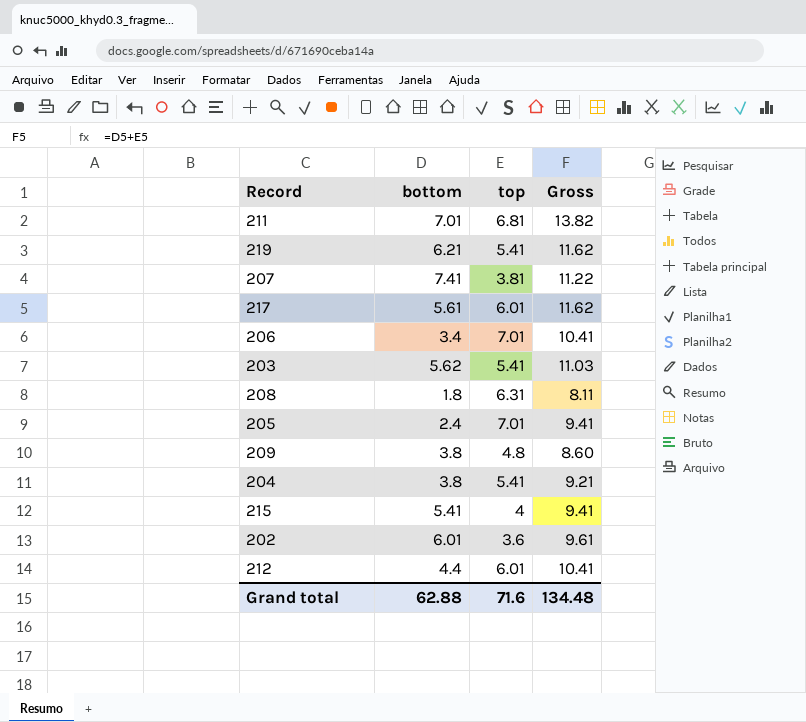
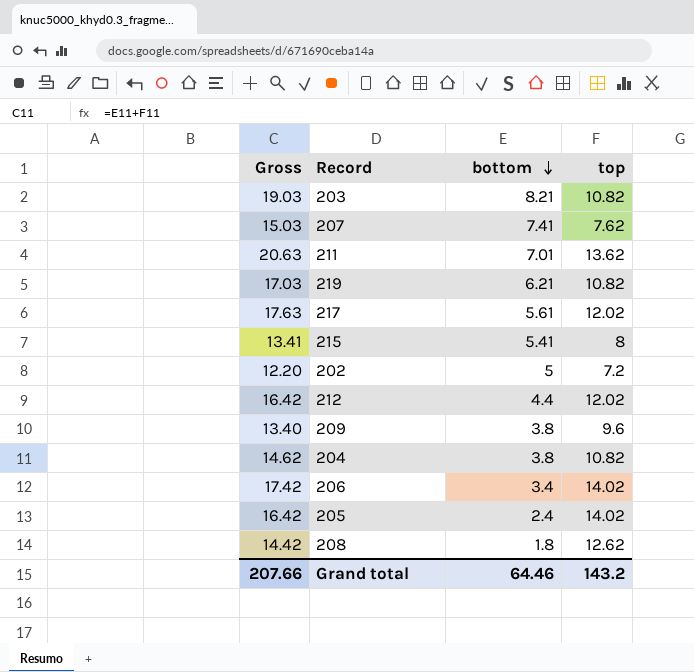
row order: none -> bottom descending
column Gross | position: 4 -> 1
203 | Gross: 11.03 -> 19.03
203 | bottom: 5.62 -> 8.21
203 | top: 5.41 -> 10.82
207 | Gross: 11.22 -> 15.03
207 | top: 3.81 -> 7.62
211 | Gross: 13.82 -> 20.63
211 | top: 6.81 -> 13.62
219 | Gross: 11.62 -> 17.03
219 | top: 5.41 -> 10.82
217 | Gross: 11.62 -> 17.63
217 | top: 6.01 -> 12.02
215 | Gross: 9.41 -> 13.41
215 | top: 4 -> 8
202 | Gross: 9.61 -> 12.20
202 | bottom: 6.01 -> 5
202 | top: 3.6 -> 7.2
212 | Gross: 10.41 -> 16.42
212 | top: 6.01 -> 12.02
209 | Gross: 8.60 -> 13.40
209 | top: 4.8 -> 9.6
204 | Gross: 9.21 -> 14.62
204 | top: 5.41 -> 10.82
206 | Gross: 10.41 -> 17.42
206 | top: 7.01 -> 14.02
205 | Gross: 9.41 -> 16.42
205 | top: 7.01 -> 14.02
208 | Gross: 8.11 -> 14.42
208 | top: 6.31 -> 12.62
Grand total | Gross: 134.48 -> 207.66
Grand total | bottom: 62.88 -> 64.46
Grand total | top: 71.6 -> 143.2

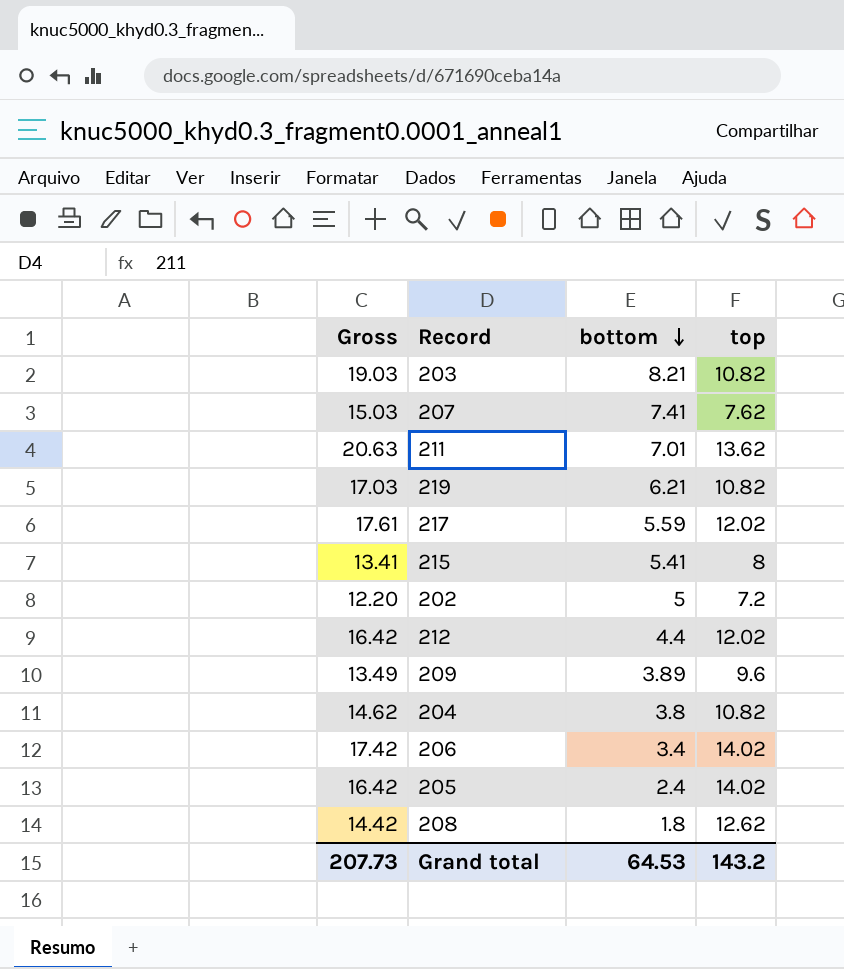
217 | Gross: 17.63 -> 17.61
217 | bottom: 5.61 -> 5.59
209 | Gross: 13.40 -> 13.49
209 | bottom: 3.8 -> 3.89
Grand total | Gross: 207.66 -> 207.73
Grand total | bottom: 64.46 -> 64.53

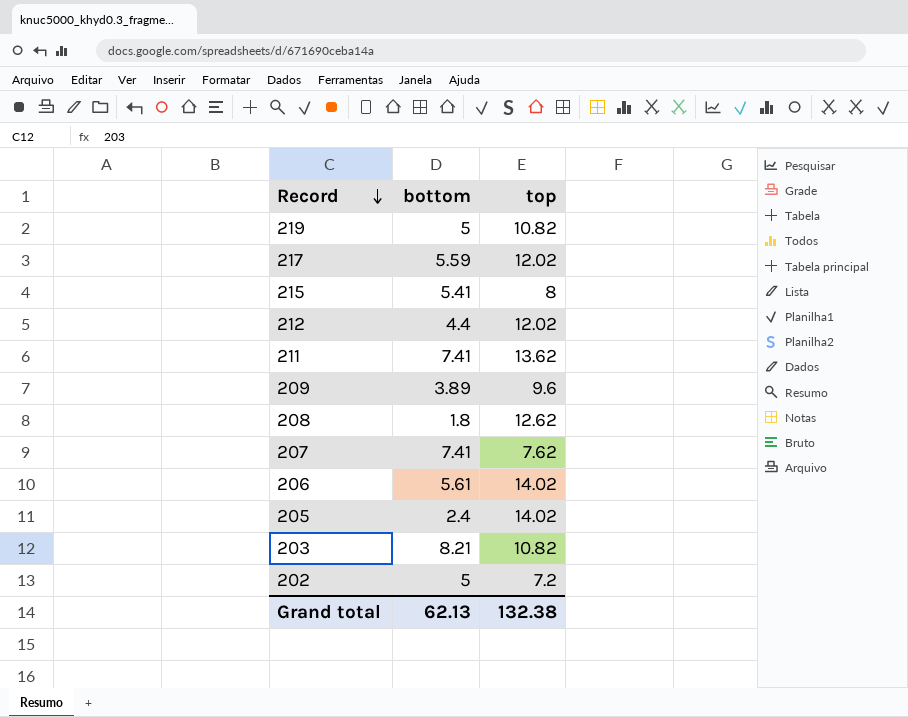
row order: bottom descending -> Record descending
column Gross | formula: [bottom] + [top] -> none
row 204: 14.62 | 3.8 | 10.82 -> none
219 | bottom: 6.21 -> 5
211 | bottom: 7.01 -> 7.41
206 | bottom: 3.4 -> 5.61
Grand total | bottom: 64.53 -> 62.13
Grand total | top: 143.2 -> 132.38

